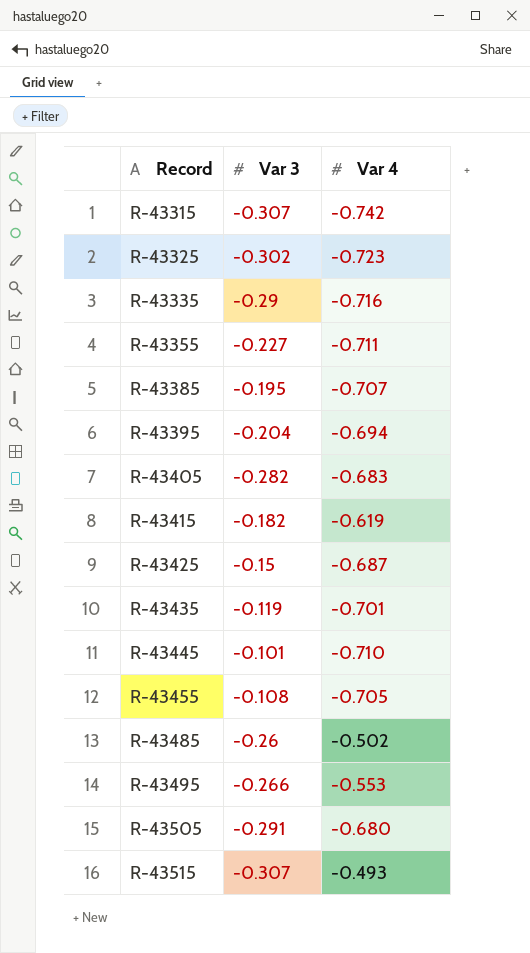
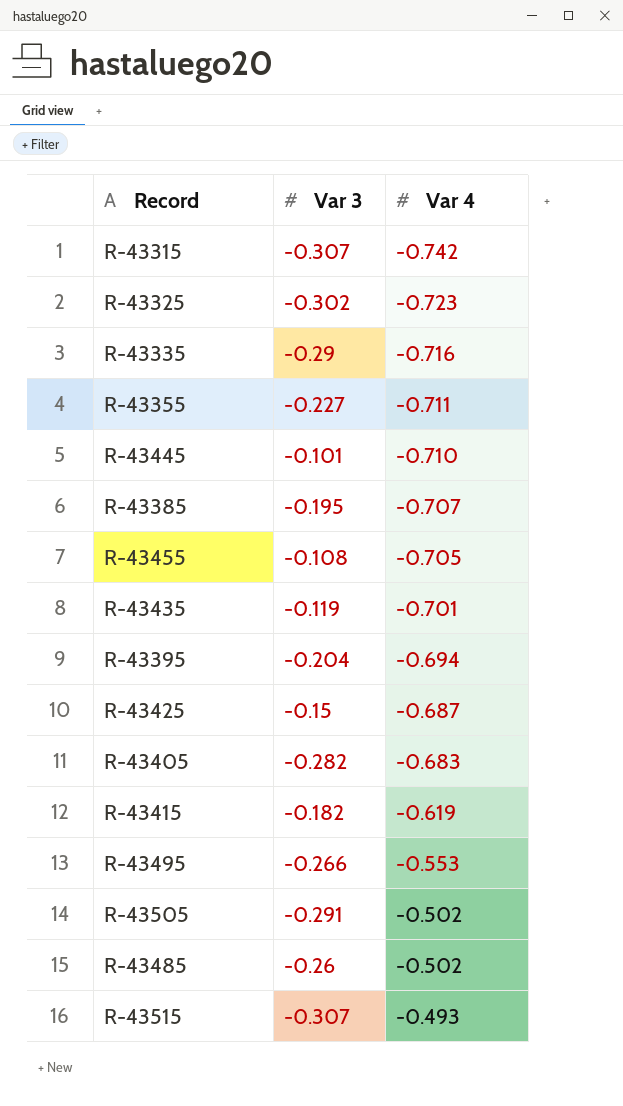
row order: Record ascending -> Var 4 ascending
R-43505 | Var 4: -0.680 -> -0.502

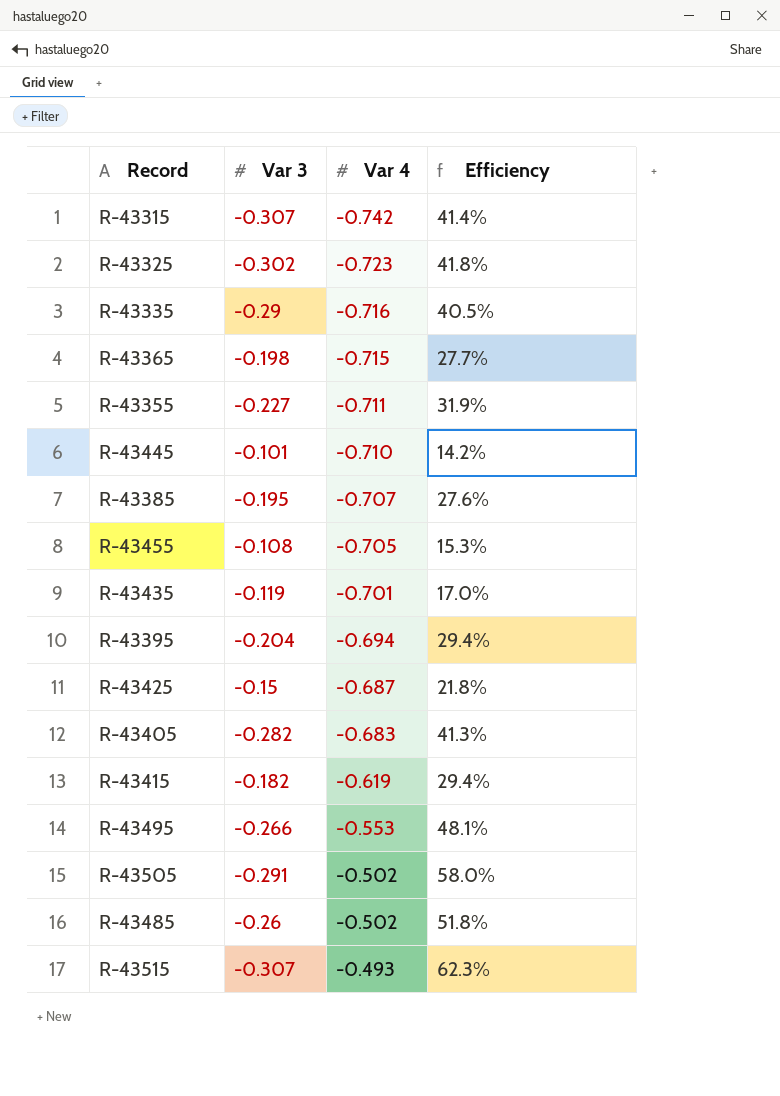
column Efficiency | formula: none -> [Var 3] / [Var 4]
row R-43365: none -> -0.198 | -0.715 | 27.7%

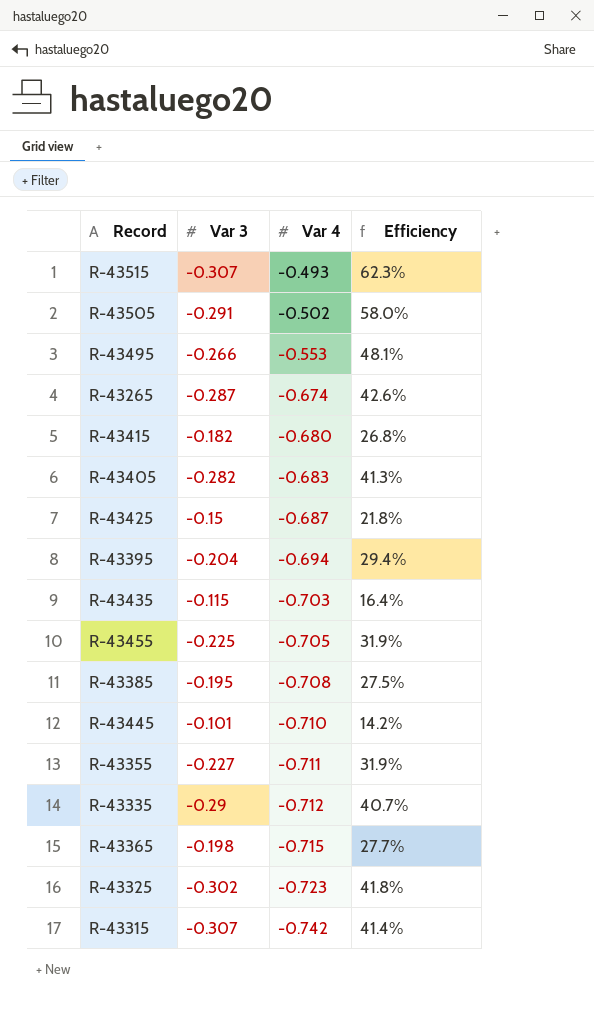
row order: Var 4 ascending -> Var 4 descending
row R-43485: -0.26 | -0.502 | 51.8% -> none
row R-43265: none -> -0.287 | -0.674 | 42.6%
R-43415 | Var 4: -0.619 -> -0.680
R-43415 | Efficiency: 29.4% -> 26.8%
R-43435 | Var 3: -0.119 -> -0.115
R-43435 | Var 4: -0.701 -> -0.703
R-43435 | Efficiency: 17.0% -> 16.4%
R-43455 | Var 3: -0.108 -> -0.225
R-43455 | Efficiency: 15.3% -> 31.9%
R-43385 | Var 4: -0.707 -> -0.708
R-43385 | Efficiency: 27.6% -> 27.5%
R-43335 | Var 4: -0.716 -> -0.712
R-43335 | Efficiency: 40.5% -> 40.7%

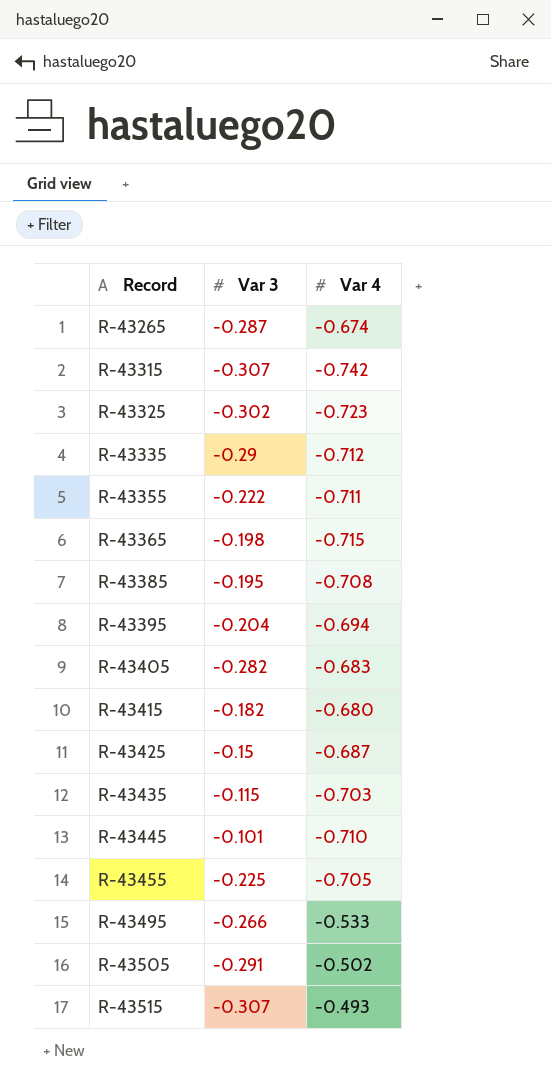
row order: Var 4 descending -> Record ascending
column Efficiency | formula: [Var 3] / [Var 4] -> none
R-43355 | Var 3: -0.227 -> -0.222
R-43495 | Var 4: -0.553 -> -0.533

